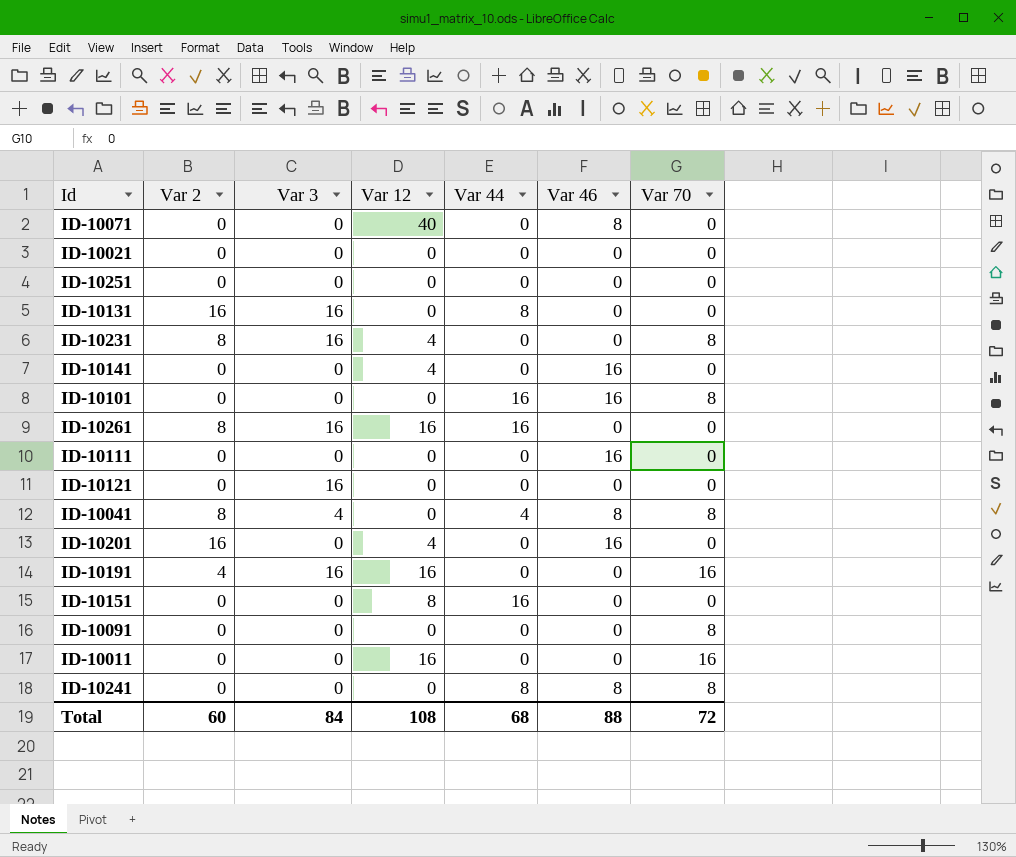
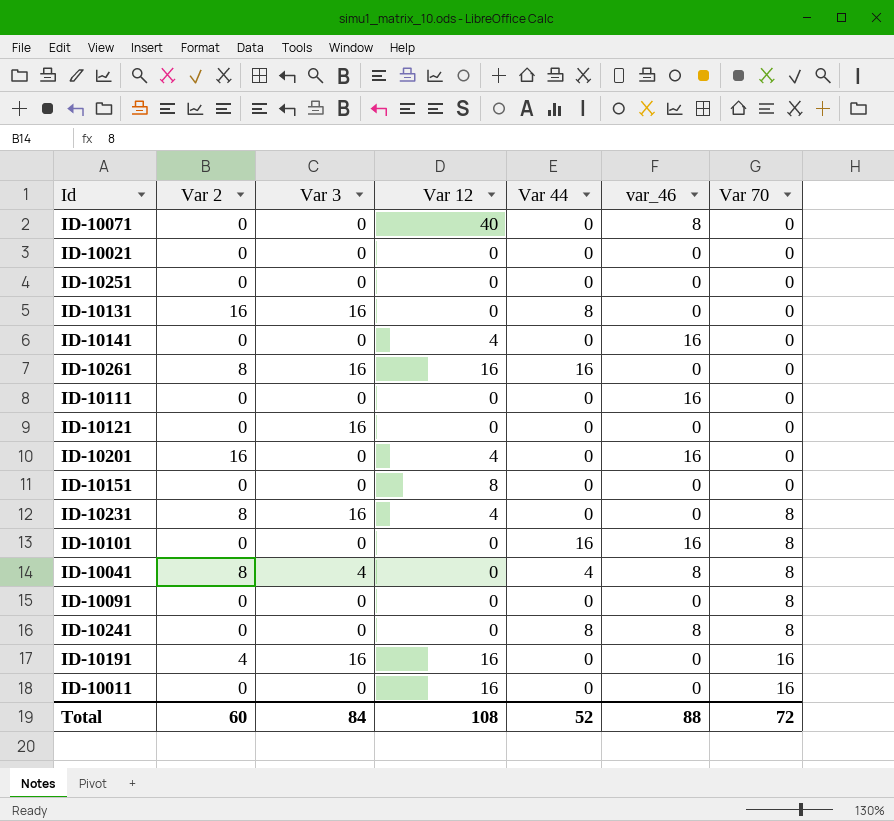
row order: none -> Var 70 ascending
column name: Var 46 -> var_46
ID-10151 | Var 44: 16 -> 0
Total | Var 44: 68 -> 52

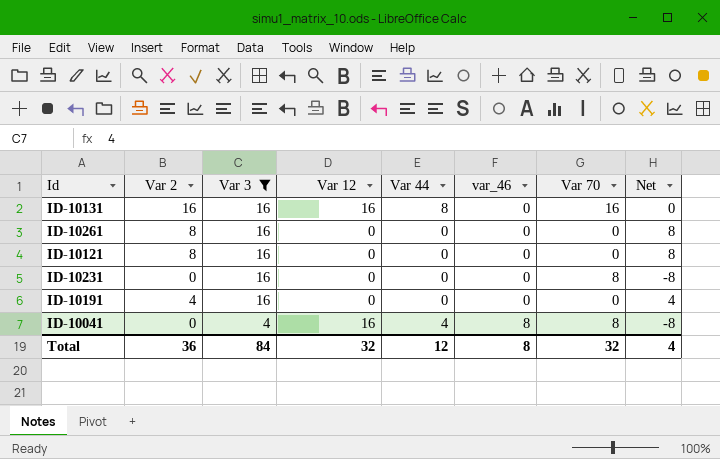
filter: none -> Var 3 != 0
row order: Var 70 ascending -> Var 3 descending
column Net | formula: none -> [Var 2] - [Var 70]
ID-10131 | Var 12: 0 -> 16
ID-10131 | Var 70: 0 -> 16
ID-10261 | Var 12: 16 -> 0
ID-10261 | Var 44: 16 -> 0
ID-10121 | Var 2: 0 -> 8
ID-10231 | Var 2: 8 -> 0
ID-10231 | Var 12: 4 -> 0
ID-10191 | Var 12: 16 -> 0
ID-10191 | Var 70: 16 -> 0
ID-10041 | Var 2: 8 -> 0
ID-10041 | Var 12: 0 -> 16
Total | Var 2: 60 -> 36
Total | Var 12: 108 -> 32
Total | Var 44: 52 -> 12
Total | var_46: 88 -> 8
Total | Var 70: 72 -> 32

